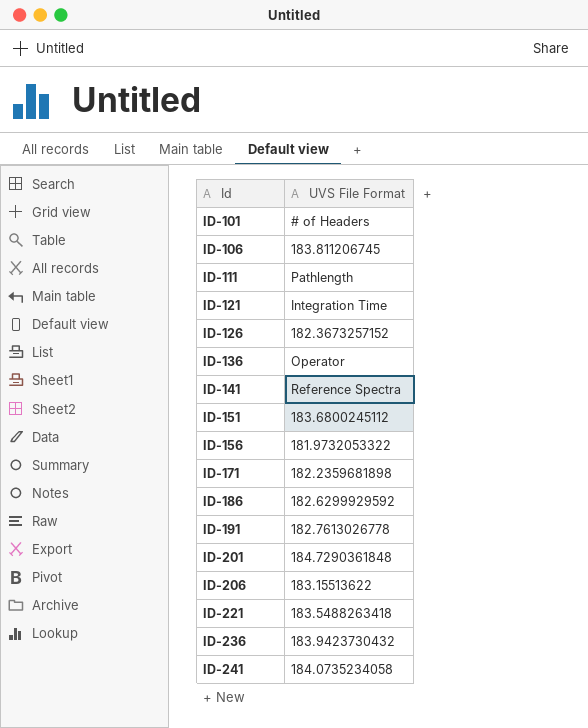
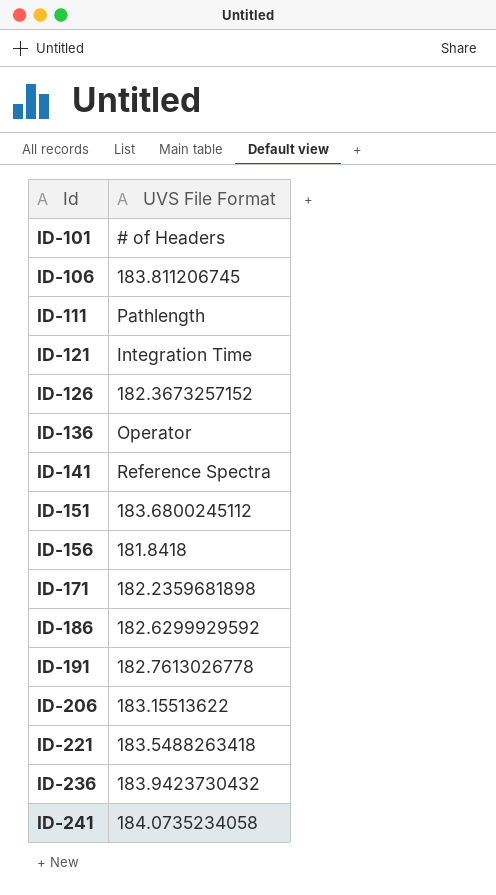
row ID-201: 184.7290361848 -> none
ID-156 | UVS File Format: 181.9732053322 -> 181.8418

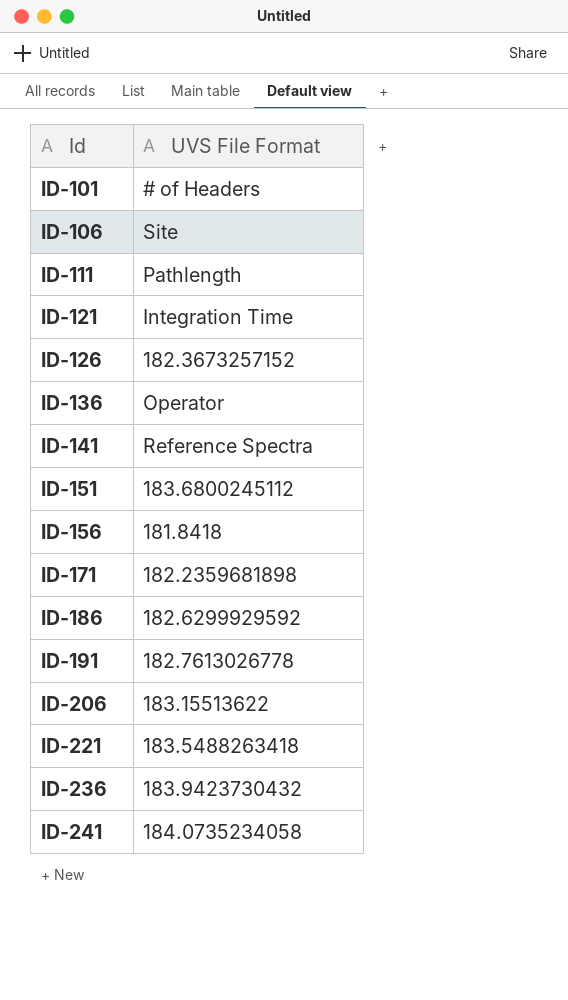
ID-106 | UVS File Format: 183.811206745 -> Site

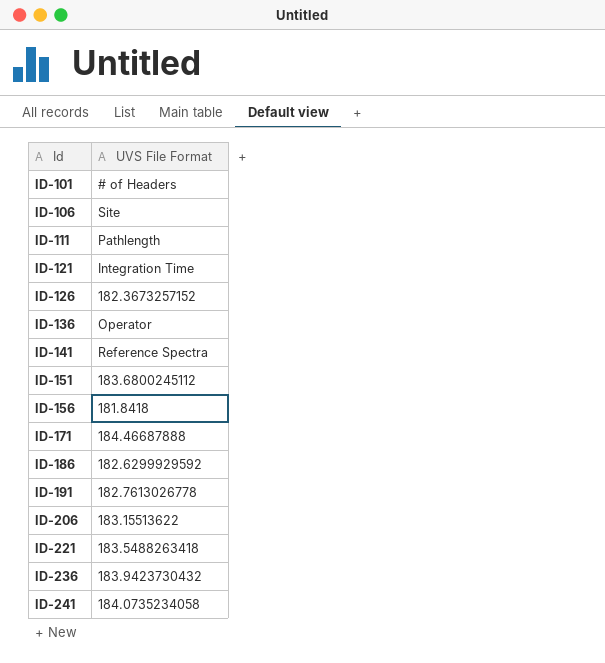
ID-171 | UVS File Format: 182.2359681898 -> 184.46687888

